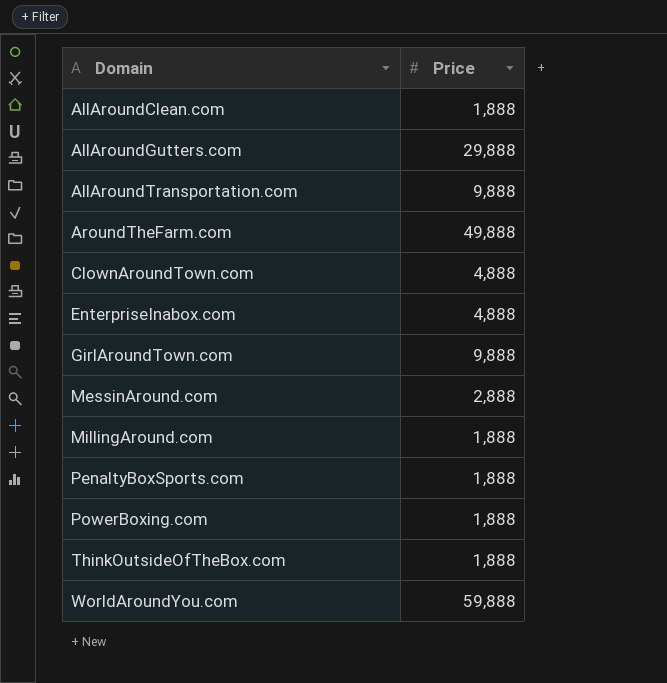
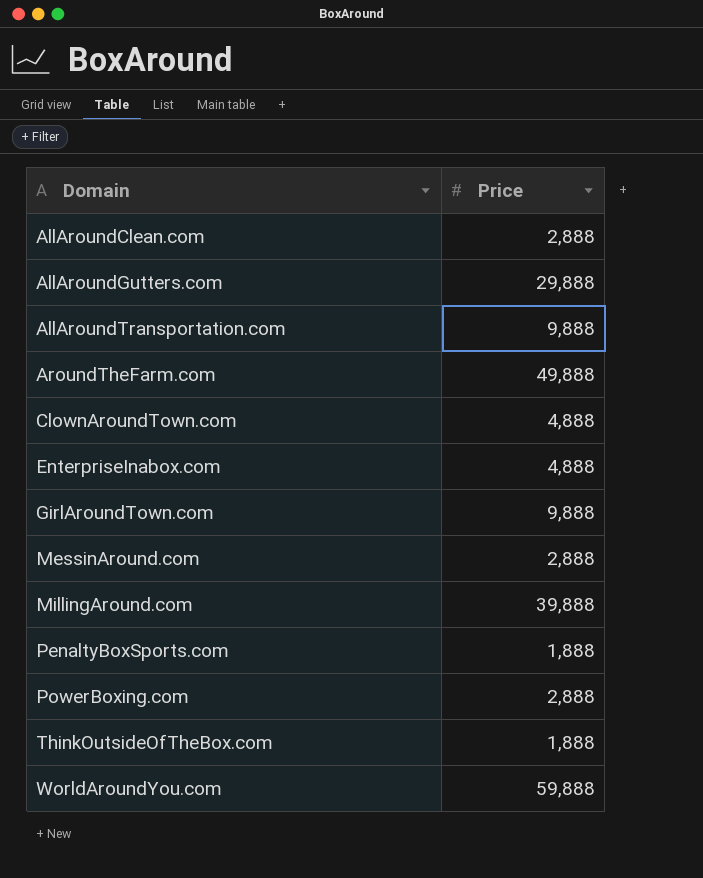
AllAroundClean.com | Price: 1,888 -> 2,888
MillingAround.com | Price: 1,888 -> 39,888
PowerBoxing.com | Price: 1,888 -> 2,888

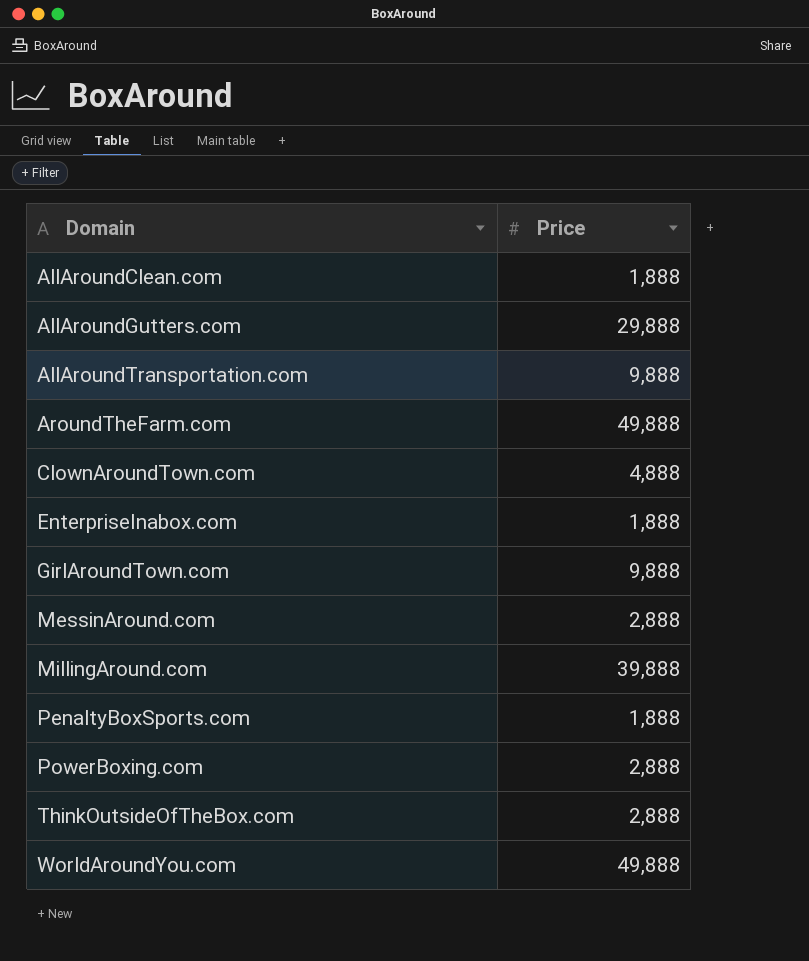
AllAroundClean.com | Price: 2,888 -> 1,888
EnterpriseInabox.com | Price: 4,888 -> 1,888
ThinkOutsideOfTheBox.com | Price: 1,888 -> 2,888
WorldAroundYou.com | Price: 59,888 -> 49,888

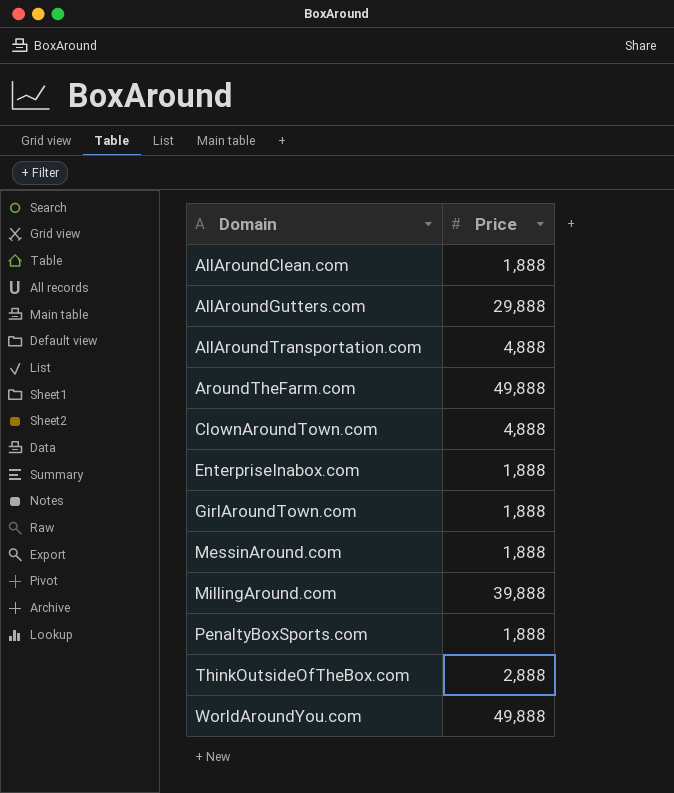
row PowerBoxing.com: 2,888 -> none
AllAroundTransportation.com | Price: 9,888 -> 4,888
GirlAroundTown.com | Price: 9,888 -> 1,888
MessinAround.com | Price: 2,888 -> 1,888

